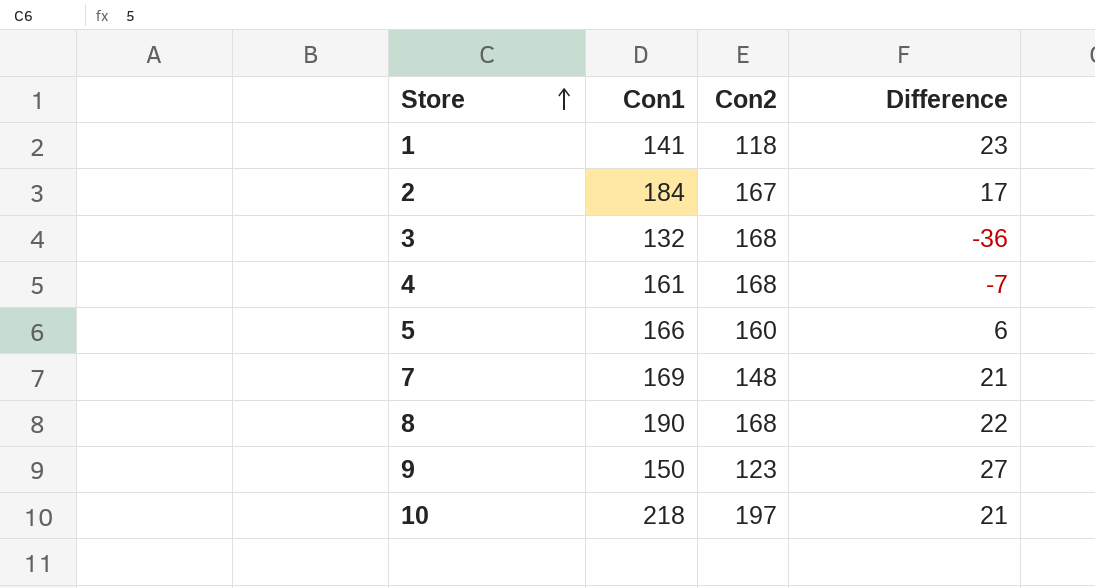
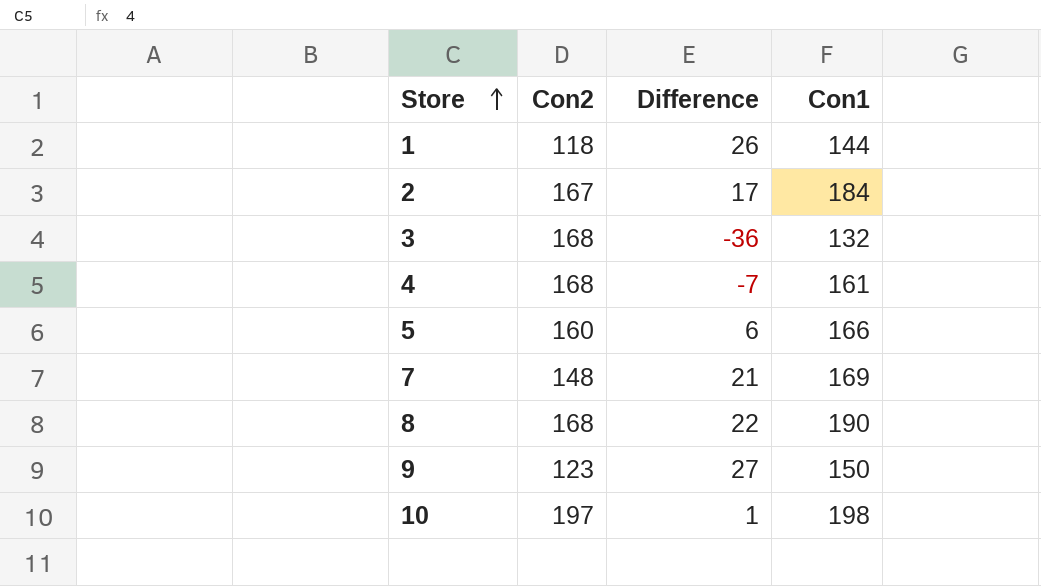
column Con1 | position: 2 -> 4
1 | Difference: 23 -> 26
1 | Con1: 141 -> 144
10 | Difference: 21 -> 1
10 | Con1: 218 -> 198

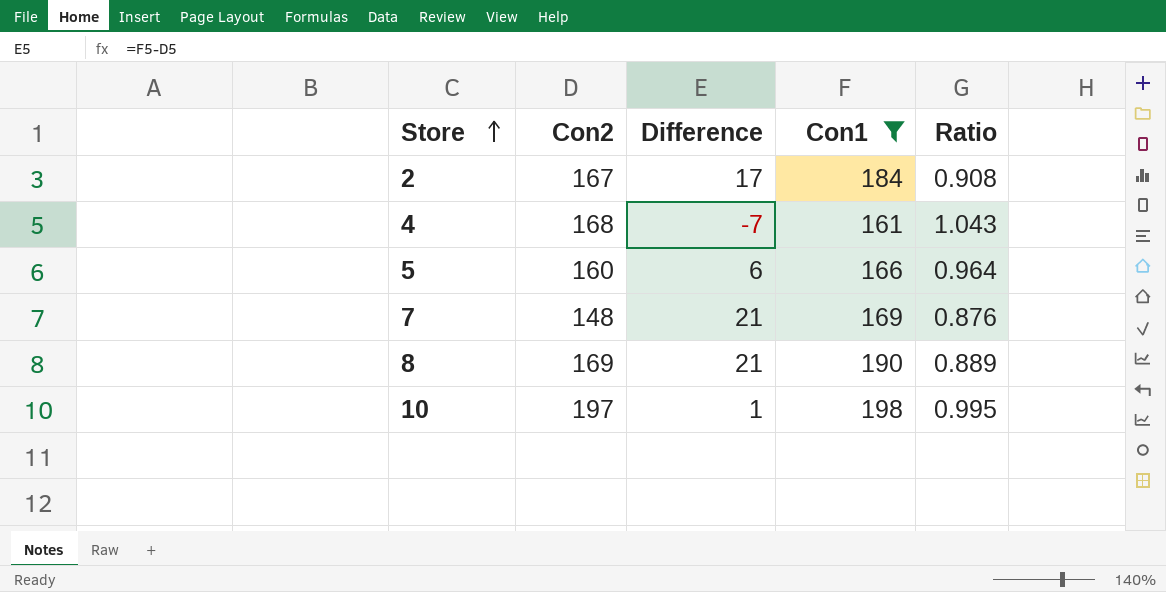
filter: none -> Con1 >= 161
column Ratio | formula: none -> [Con2] / [Con1]
8 | Con2: 168 -> 169
8 | Difference: 22 -> 21

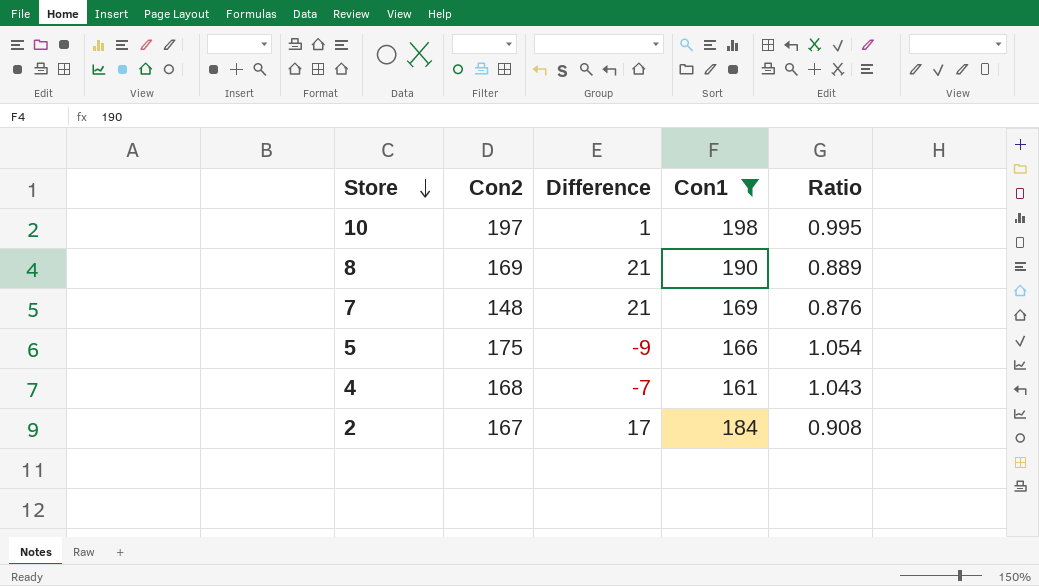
row order: Store ascending -> Store descending
5 | Con2: 160 -> 175
5 | Difference: 6 -> -9
5 | Ratio: 0.964 -> 1.054

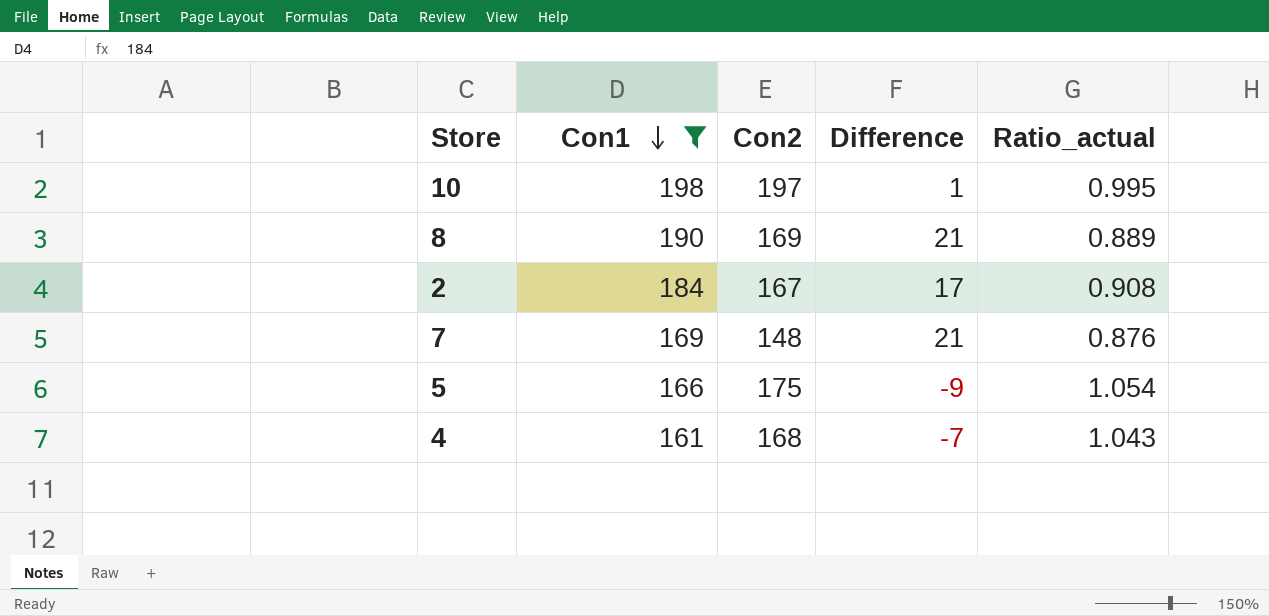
row order: Store descending -> Con1 descending
column Con1 | position: 4 -> 2
column name: Ratio -> Ratio_actual

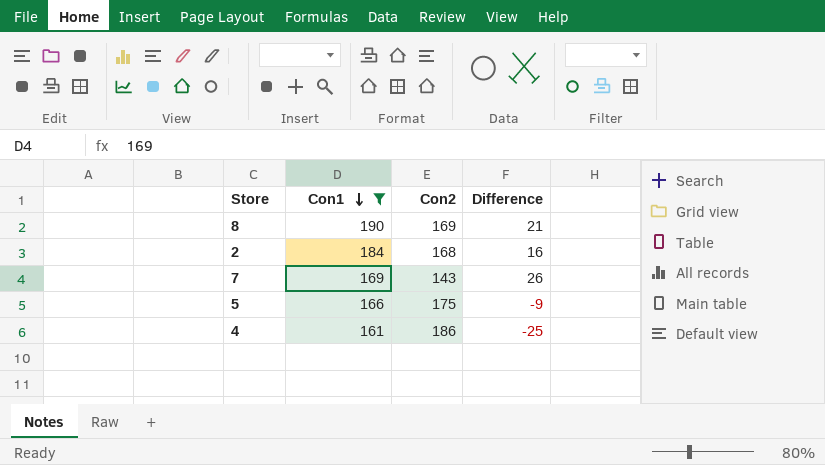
column Ratio_actual | formula: [Con2] / [Con1] -> none
row 10: 198 | 197 | 1 | 0.995 -> none
2 | Con2: 167 -> 168
2 | Difference: 17 -> 16
7 | Con2: 148 -> 143
7 | Difference: 21 -> 26
4 | Con2: 168 -> 186
4 | Difference: -7 -> -25

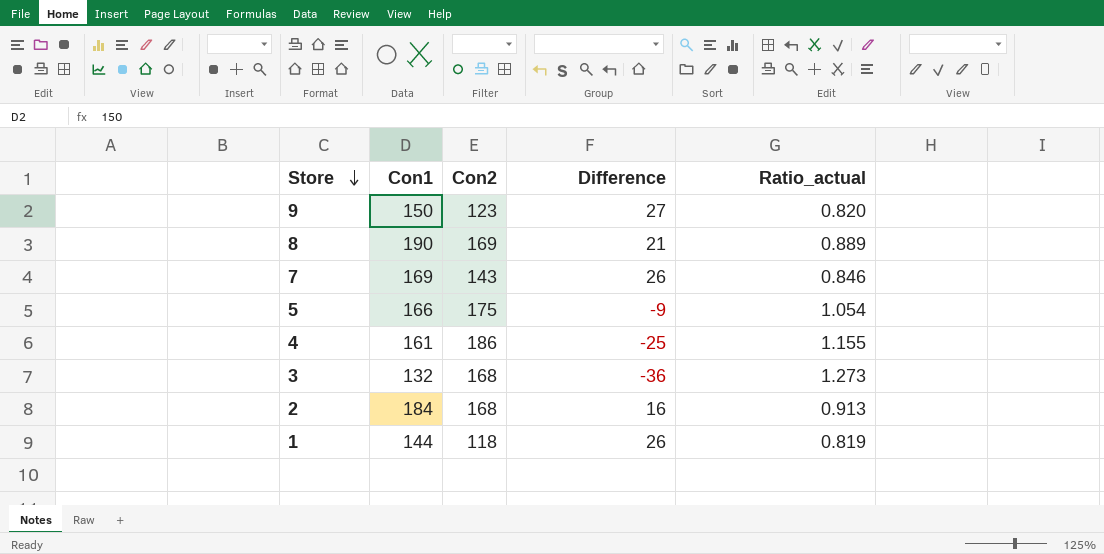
filter: Con1 >= 161 -> none
row order: Con1 descending -> Store descending
column Ratio_actual | formula: none -> [Con2] / [Con1]

